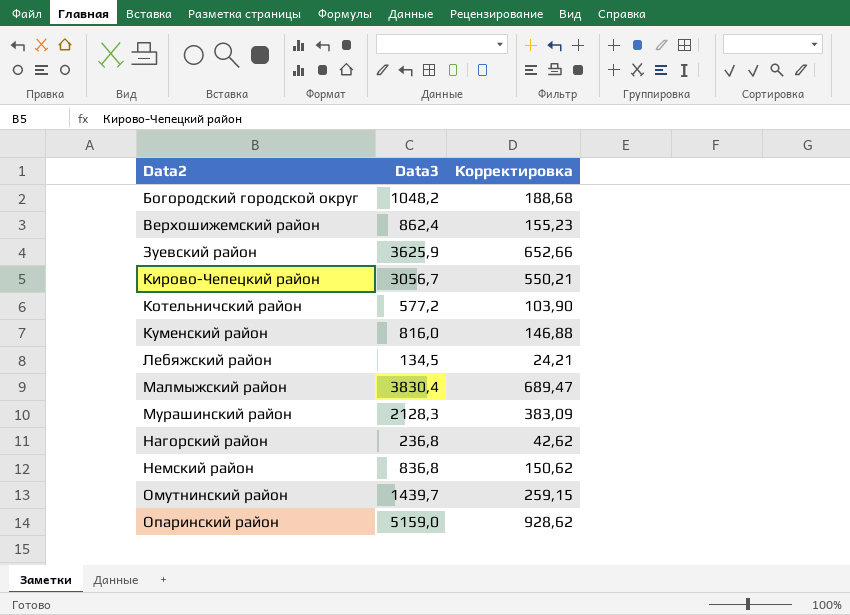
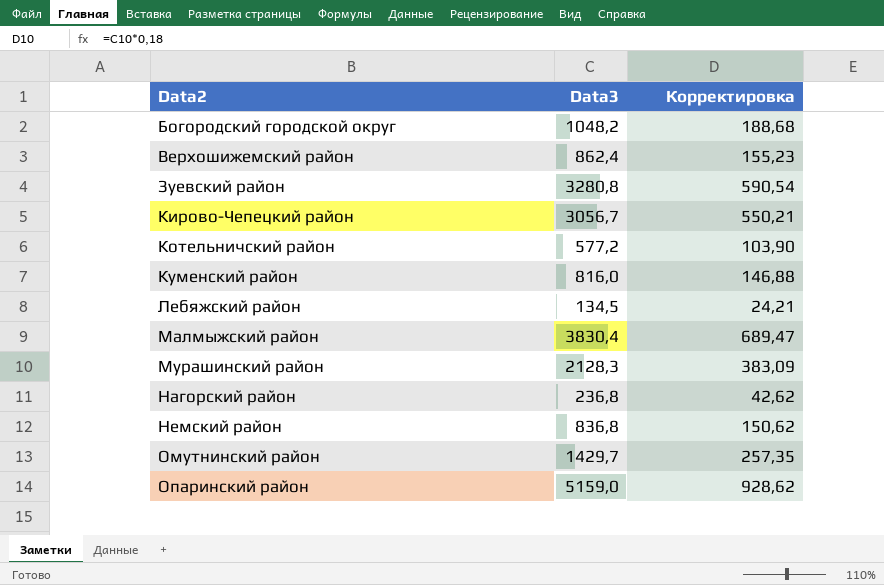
Зуевский район | Data3: 3625,9 -> 3280,8
Зуевский район | Корректировка: 652,66 -> 590,54
Омутнинский район | Data3: 1439,7 -> 1429,7
Омутнинский район | Корректировка: 259,15 -> 257,35

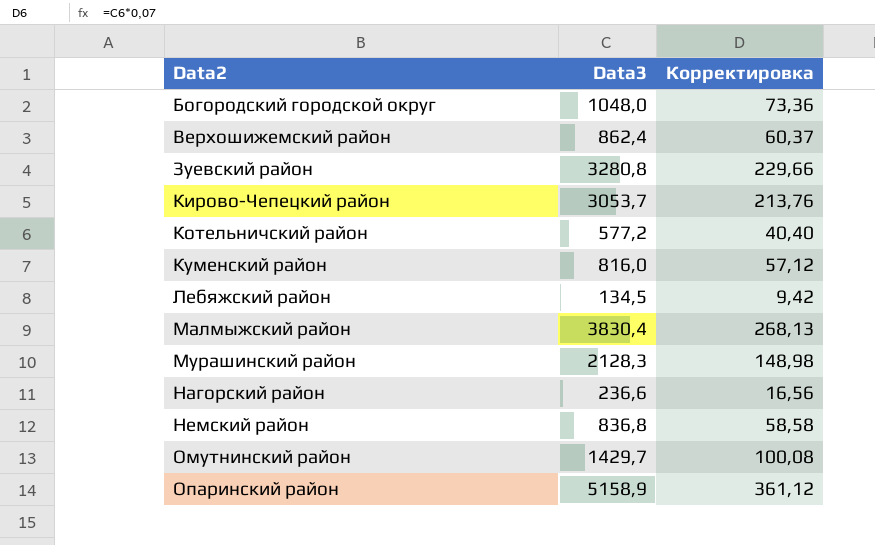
column Корректировка | formula: [Data3] * 0,18 -> [Data3] * 0,07
Богородский городской округ | Data3: 1048,2 -> 1048,0
Кирово-Чепецкий район | Data3: 3056,7 -> 3053,7
Нагорский район | Data3: 236,8 -> 236,6
Опаринский район | Data3: 5159,0 -> 5158,9

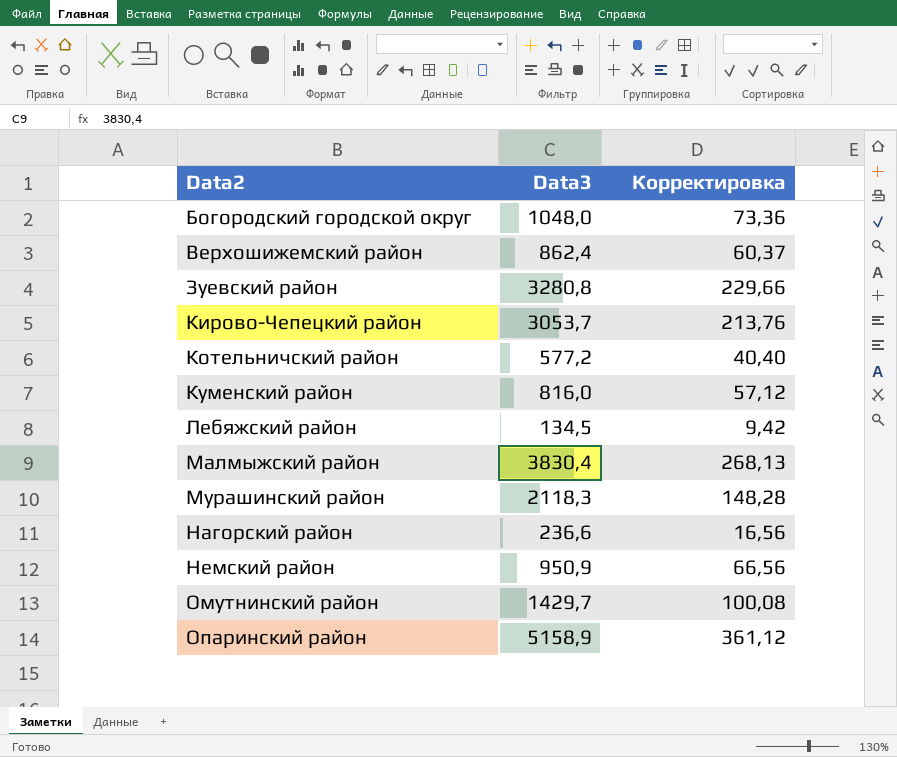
Мурашинский район | Data3: 2128,3 -> 2118,3
Мурашинский район | Корректировка: 148,98 -> 148,28
Немский район | Data3: 836,8 -> 950,9
Немский район | Корректировка: 58,58 -> 66,56

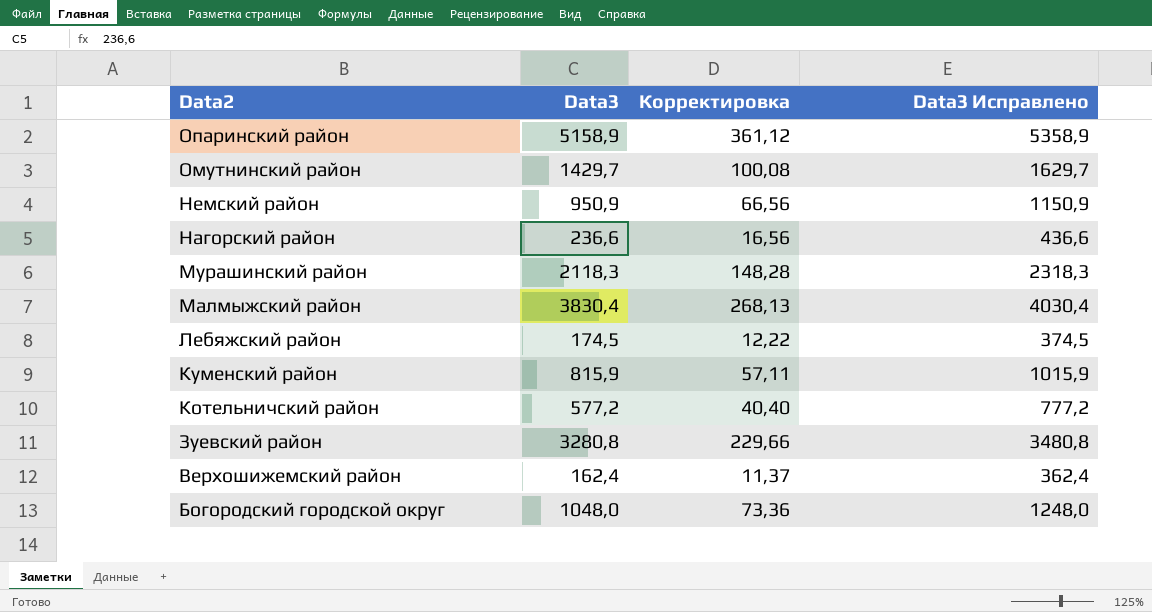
row order: Data2 ascending -> Data2 descending
column Data3 Исправлено | formula: none -> [Data3] + 200
row Кирово-Чепецкий район: 3053,7 | 213,76 -> none
Лебяжский район | Data3: 134,5 -> 174,5
Лебяжский район | Корректировка: 9,42 -> 12,22
Куменский район | Data3: 816,0 -> 815,9
Куменский район | Корректировка: 57,12 -> 57,11
Верхошижемский район | Data3: 862,4 -> 162,4
Верхошижемский район | Корректировка: 60,37 -> 11,37

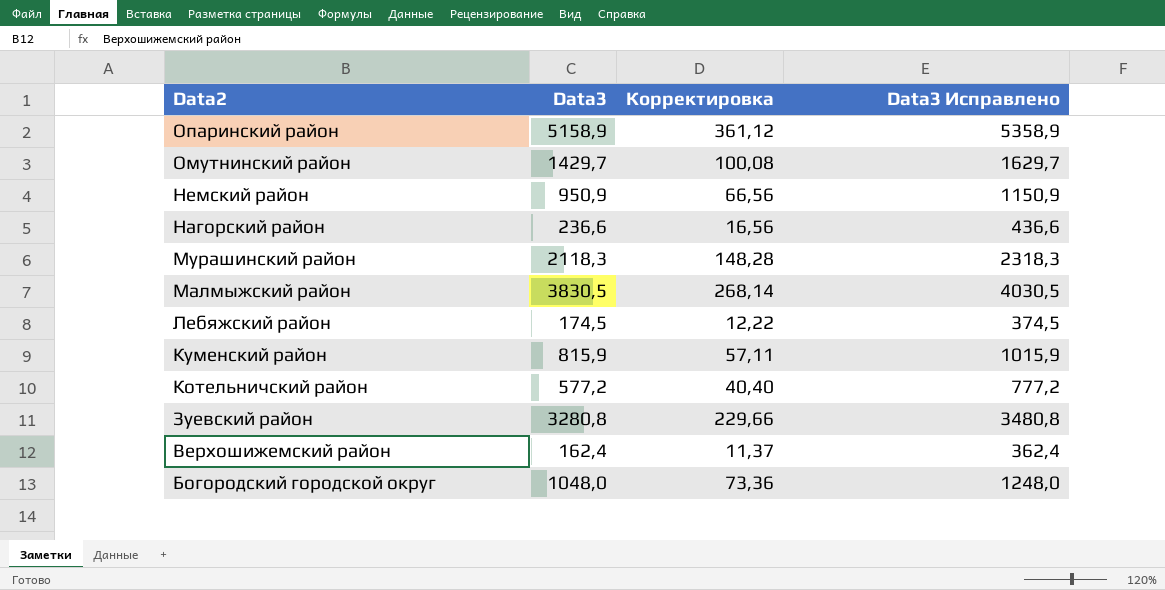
Малмыжский район | Data3: 3830,4 -> 3830,5
Малмыжский район | Корректировка: 268,13 -> 268,14
Малмыжский район | Data3 Исправлено: 4030,4 -> 4030,5

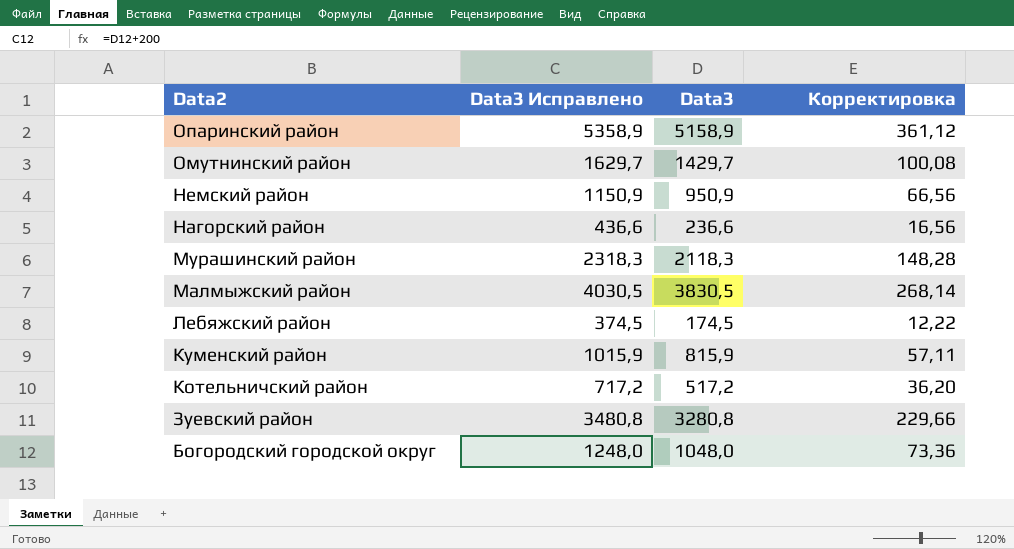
column Data3 Исправлено | position: 4 -> 2
row Верхошижемский район: 162,4 | 11,37 | 362,4 -> none
Котельничский район | Data3 Исправлено: 777,2 -> 717,2
Котельничский район | Data3: 577,2 -> 517,2
Котельничский район | Корректировка: 40,40 -> 36,20

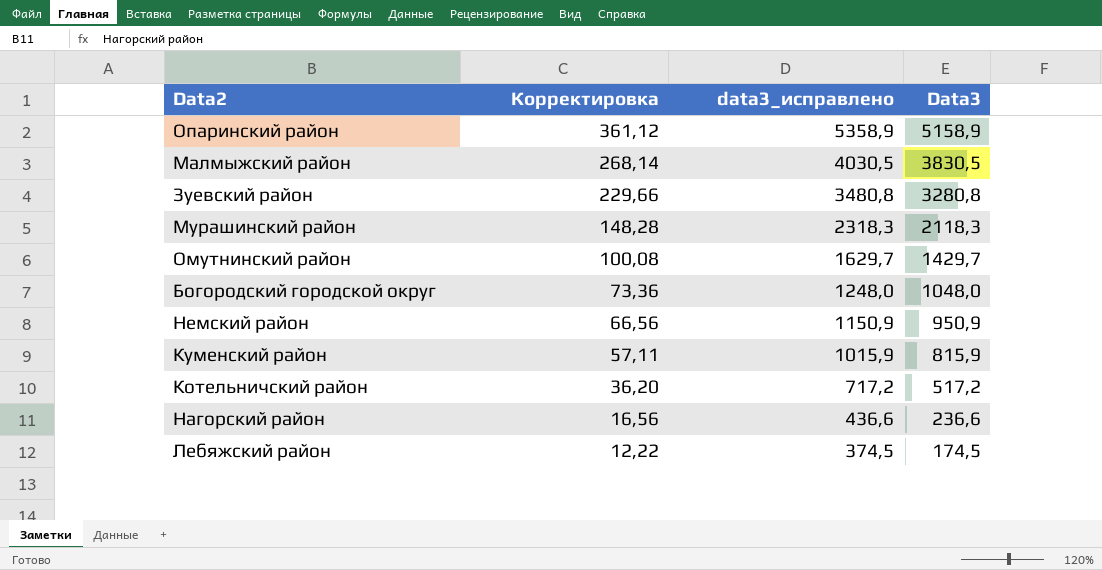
row order: Data2 descending -> Корректировка descending
column Корректировка | position: 4 -> 2
column name: Data3 Исправлено -> data3_исправлено

